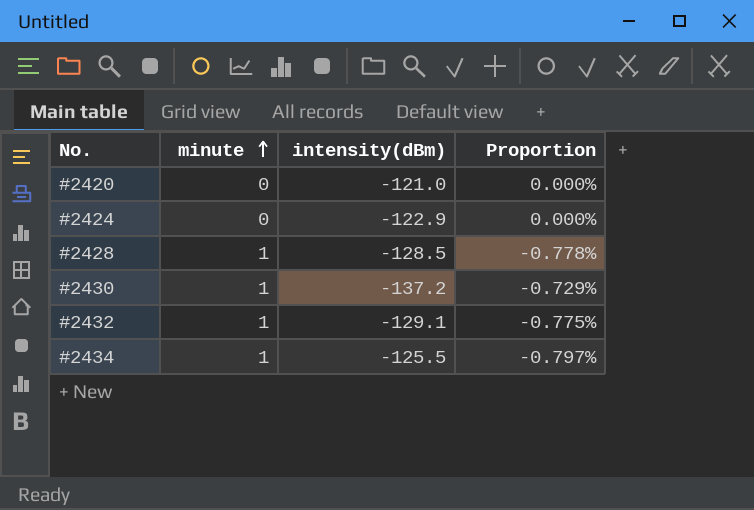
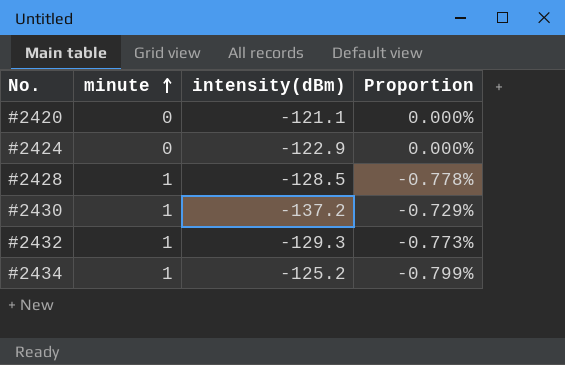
#2420 | intensity(dBm): -121.0 -> -121.1
#2432 | intensity(dBm): -129.1 -> -129.3
#2432 | Proportion: -0.775% -> -0.773%
#2434 | intensity(dBm): -125.5 -> -125.2
#2434 | Proportion: -0.797% -> -0.799%

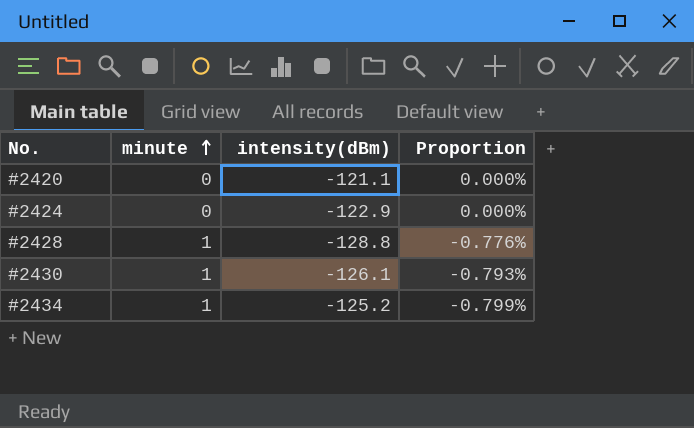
row #2432: 1 | -129.3 | -0.773% -> none
#2428 | intensity(dBm): -128.5 -> -128.8
#2428 | Proportion: -0.778% -> -0.776%
#2430 | intensity(dBm): -137.2 -> -126.1
#2430 | Proportion: -0.729% -> -0.793%

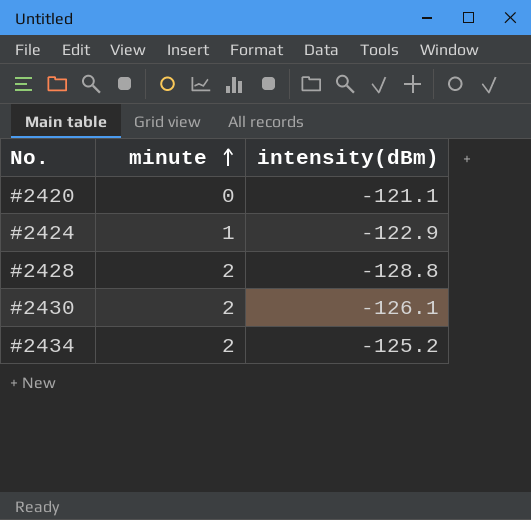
column Proportion | formula: [minute] / [intensity(dBm)] -> none
#2424 | minute: 0 -> 1
#2428 | minute: 1 -> 2
#2430 | minute: 1 -> 2
#2434 | minute: 1 -> 2

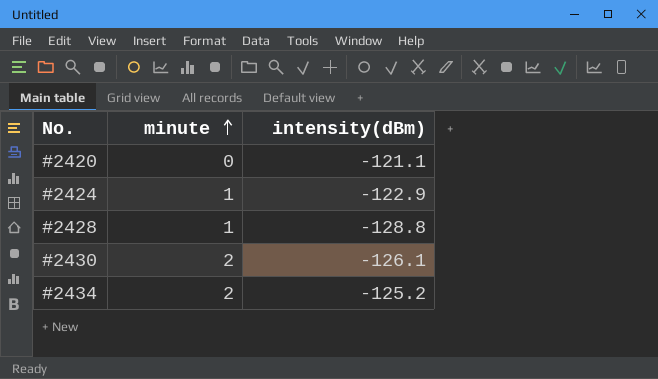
#2428 | minute: 2 -> 1

